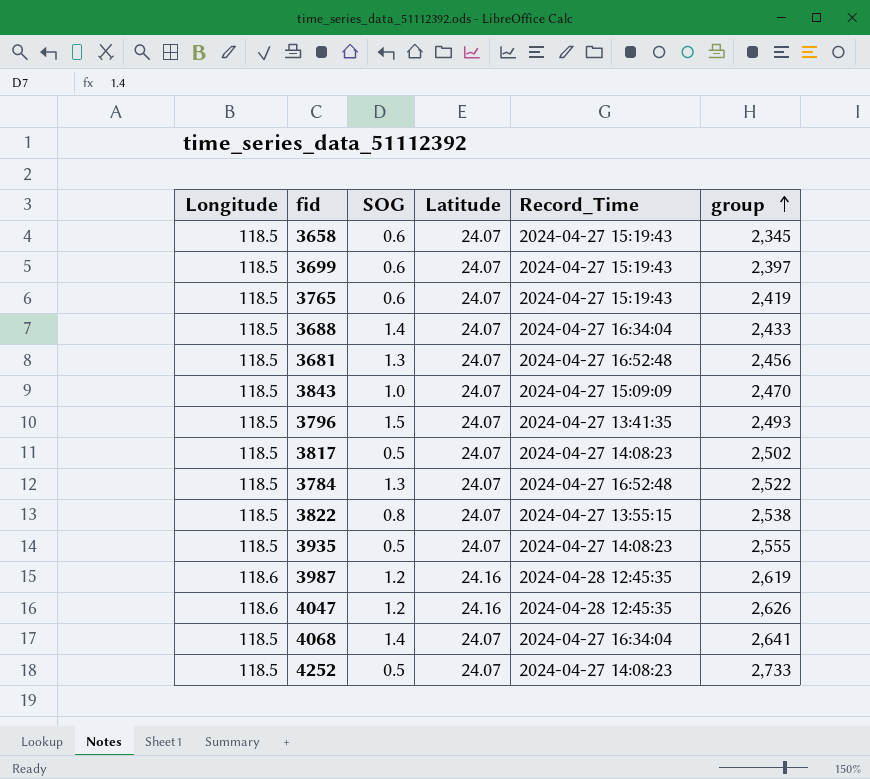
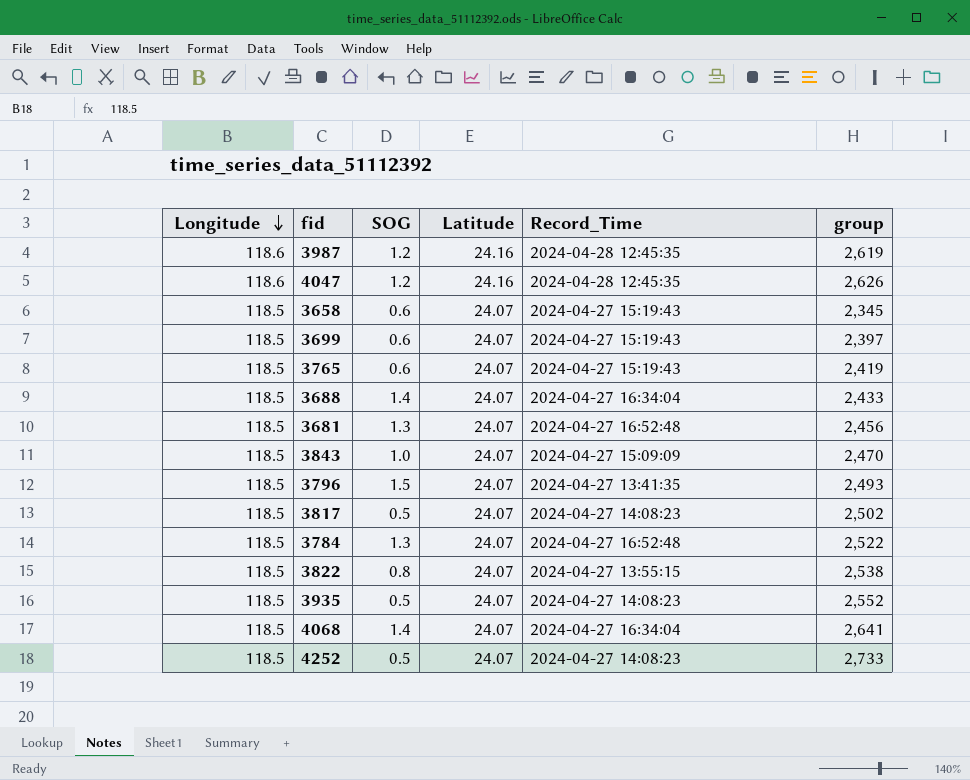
row order: group ascending -> Longitude descending
3935 | group: 2,555 -> 2,552

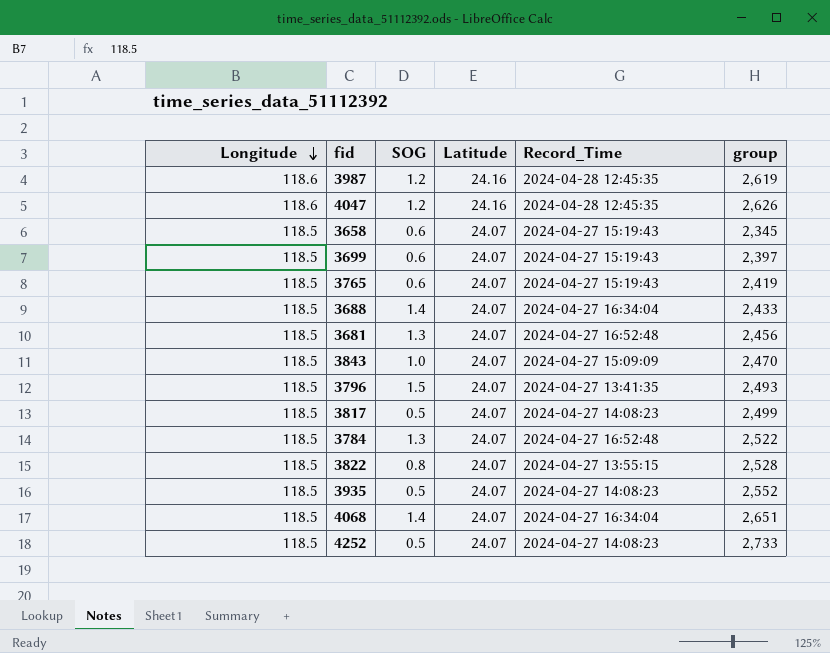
3817 | group: 2,502 -> 2,499
3822 | group: 2,538 -> 2,528
4068 | group: 2,641 -> 2,651

